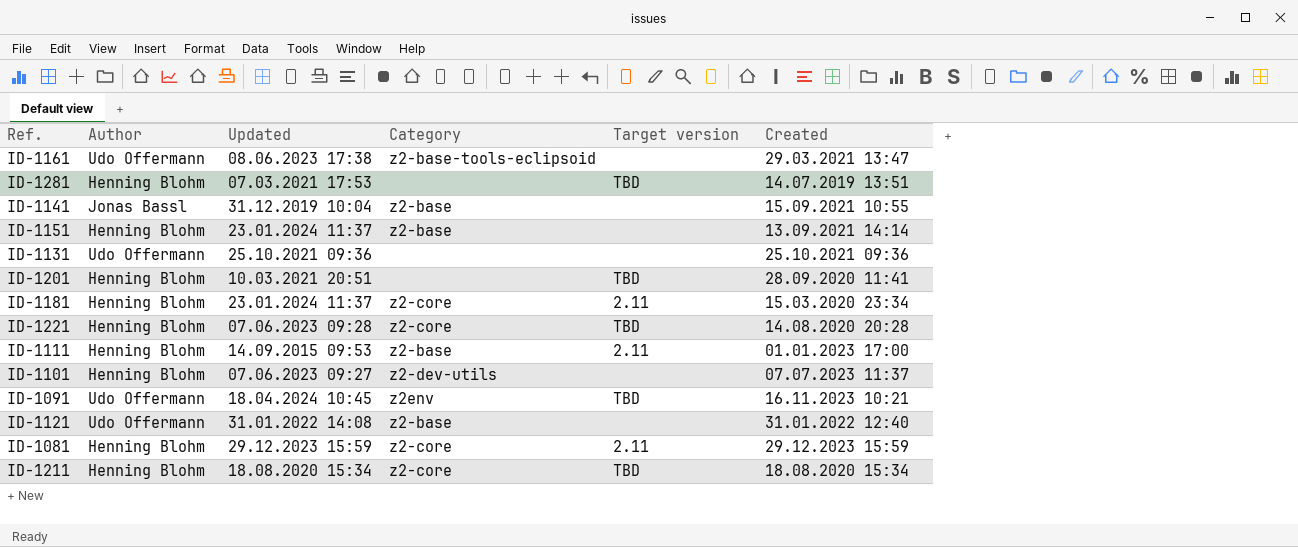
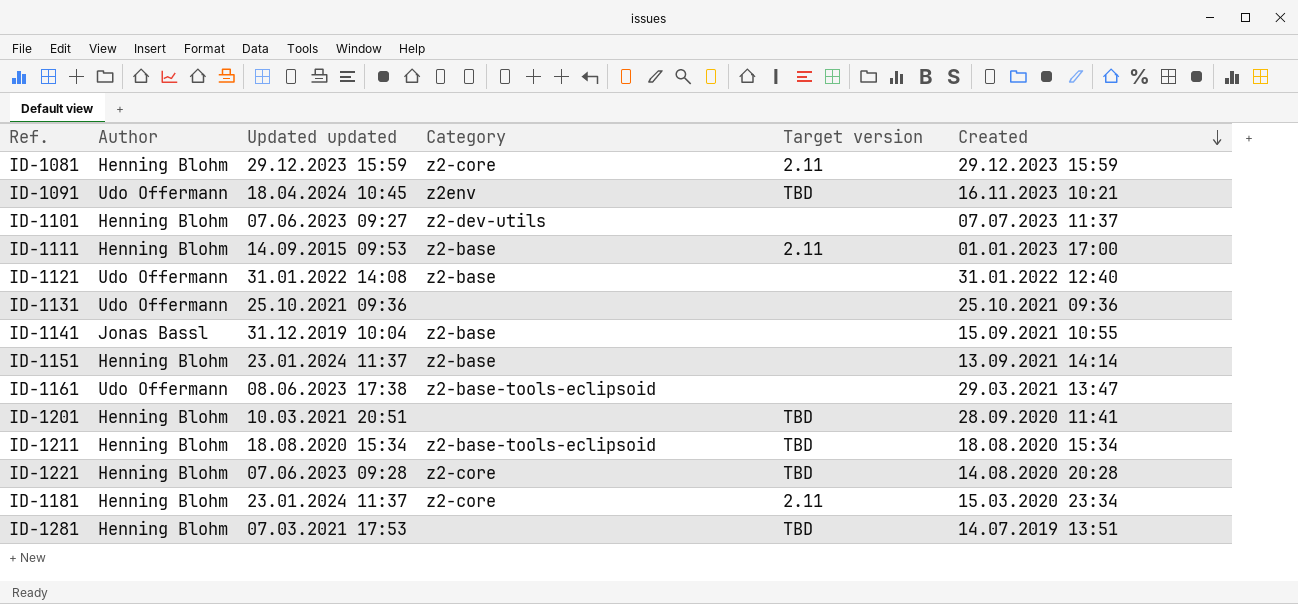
row order: none -> Created descending
column name: Updated -> Updated updated
ID-1211 | Category: z2-core -> z2-base-tools-eclipsoid

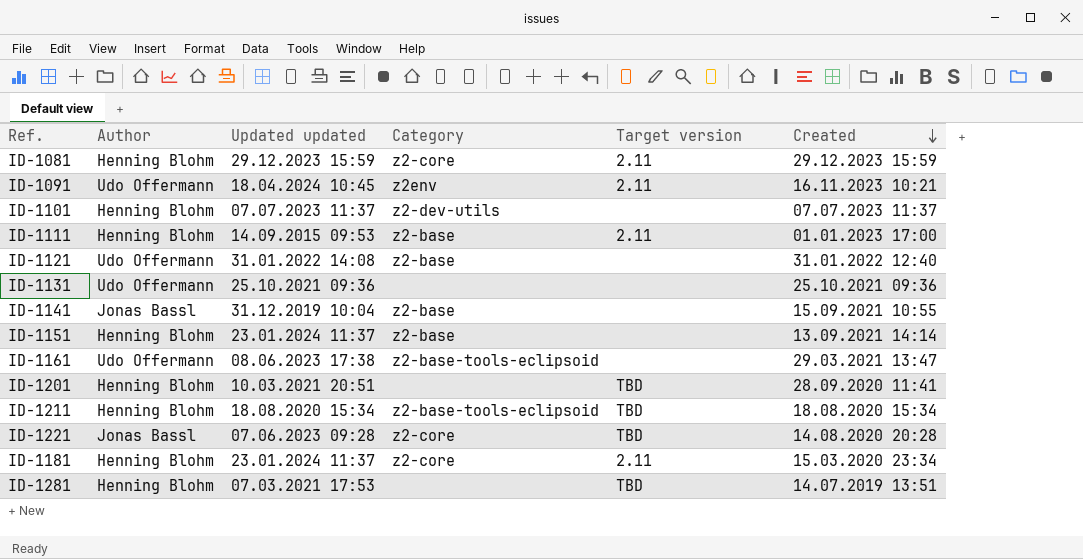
ID-1091 | Target version: TBD -> 2.11
ID-1101 | Updated updated: 07.06.2023 09:27 -> 07.07.2023 11:37
ID-1221 | Author: Henning Blohm -> Jonas Bassl

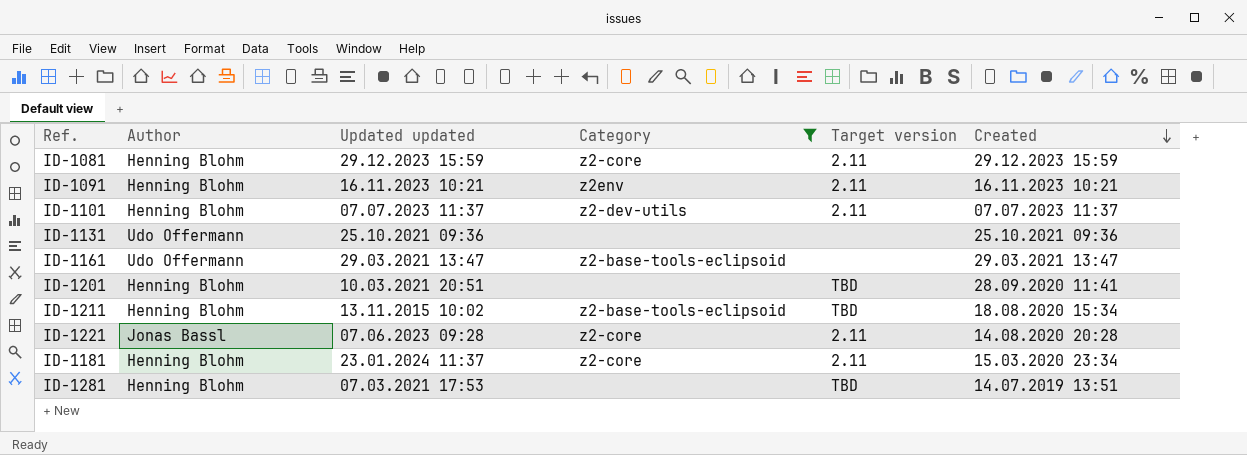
filter: none -> Category != z2-base
ID-1091 | Author: Udo Offermann -> Henning Blohm
ID-1091 | Updated updated: 18.04.2024 10:45 -> 16.11.2023 10:21
ID-1101 | Target version: none -> 2.11
ID-1161 | Updated updated: 08.06.2023 17:38 -> 29.03.2021 13:47
ID-1211 | Updated updated: 18.08.2020 15:34 -> 13.11.2015 10:02
ID-1221 | Target version: TBD -> 2.11

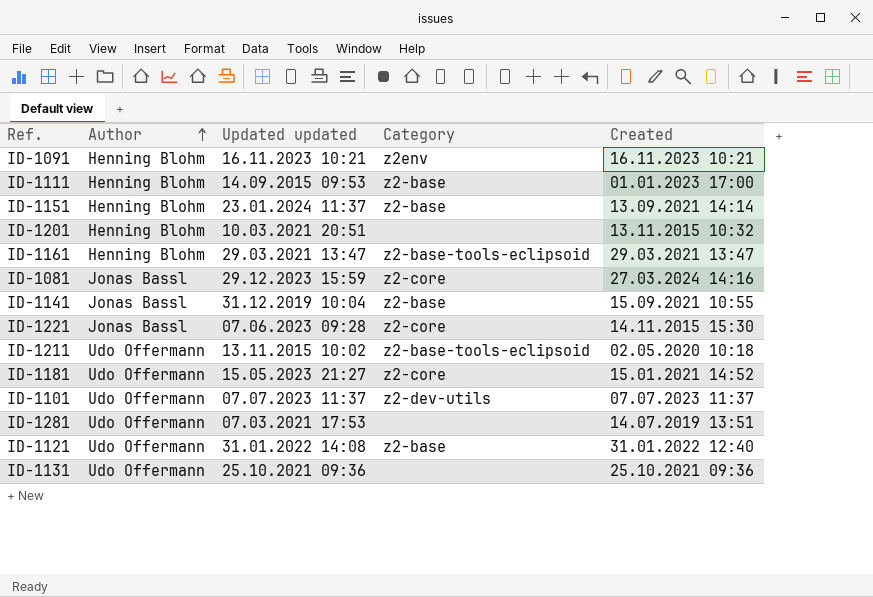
filter: Category != z2-base -> none
row order: Created descending -> Author ascending
column Target version | position: 5 -> none
ID-1201 | Created: 28.09.2020 11:41 -> 13.11.2015 10:32
ID-1161 | Author: Udo Offermann -> Henning Blohm
ID-1081 | Author: Henning Blohm -> Jonas Bassl
ID-1081 | Created: 29.12.2023 15:59 -> 27.03.2024 14:16
ID-1221 | Created: 14.08.2020 20:28 -> 14.11.2015 15:30
ID-1211 | Author: Henning Blohm -> Udo Offermann
ID-1211 | Created: 18.08.2020 15:34 -> 02.05.2020 10:18
ID-1181 | Author: Henning Blohm -> Udo Offermann
ID-1181 | Updated updated: 23.01.2024 11:37 -> 15.05.2023 21:27
ID-1181 | Created: 15.03.2020 23:34 -> 15.01.2021 14:52
ID-1101 | Author: Henning Blohm -> Udo Offermann
ID-1281 | Author: Henning Blohm -> Udo Offermann

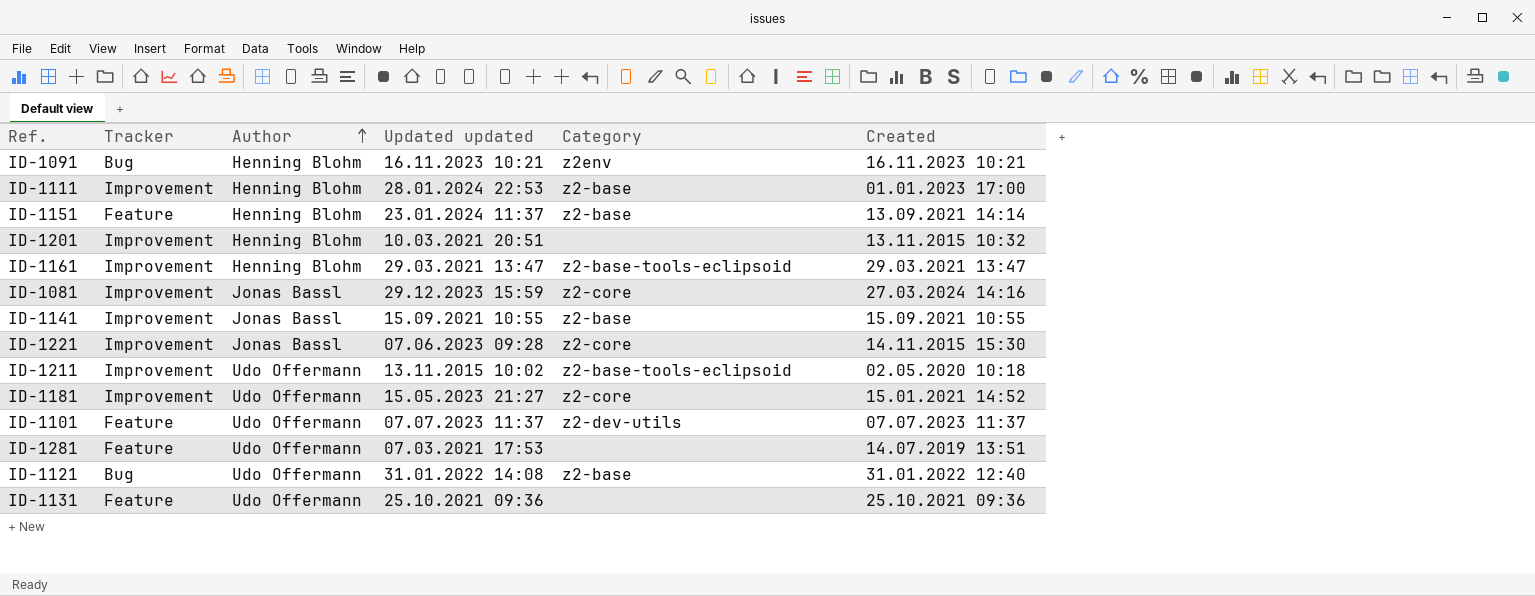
column Tracker | position: none -> 2
ID-1111 | Updated updated: 14.09.2015 09:53 -> 28.01.2024 22:53
ID-1141 | Updated updated: 31.12.2019 10:04 -> 15.09.2021 10:55

